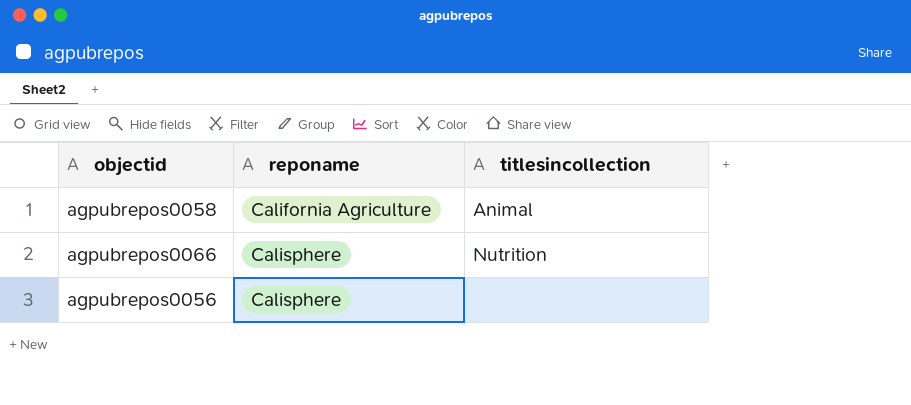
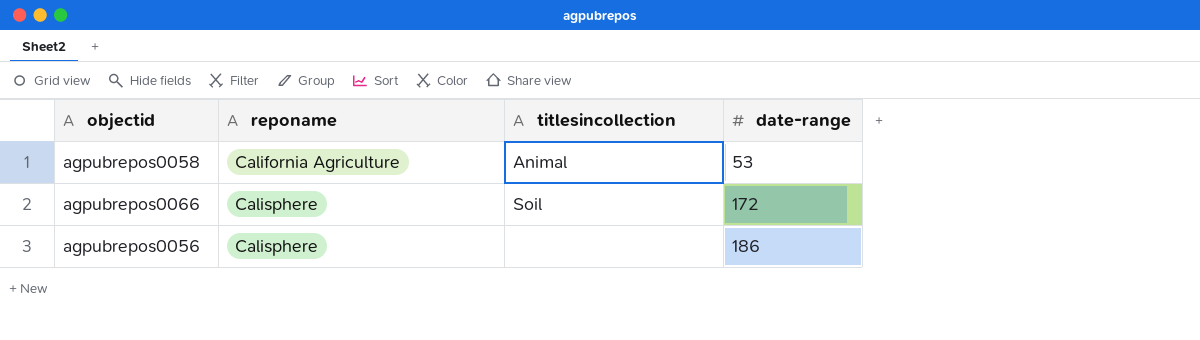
column date-range | position: none -> 4
agpubrepos0066 | titlesincollection: Nutrition -> Soil

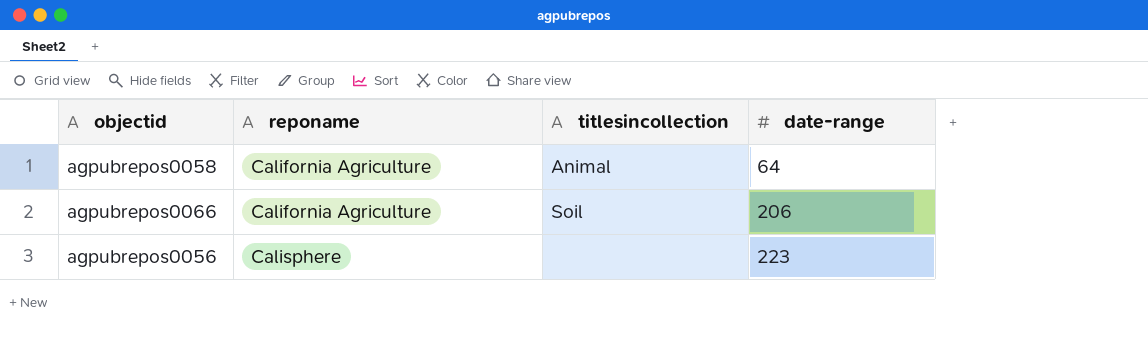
agpubrepos0058 | date-range: 53 -> 64
agpubrepos0066 | reponame: Calisphere -> California Agriculture
agpubrepos0066 | date-range: 172 -> 206
agpubrepos0056 | date-range: 186 -> 223

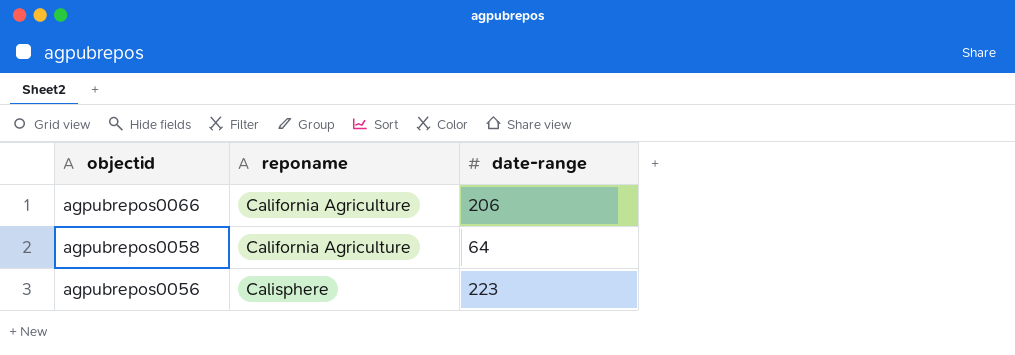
row order: reponame ascending -> objectid descending
column titlesincollection | position: 3 -> none

